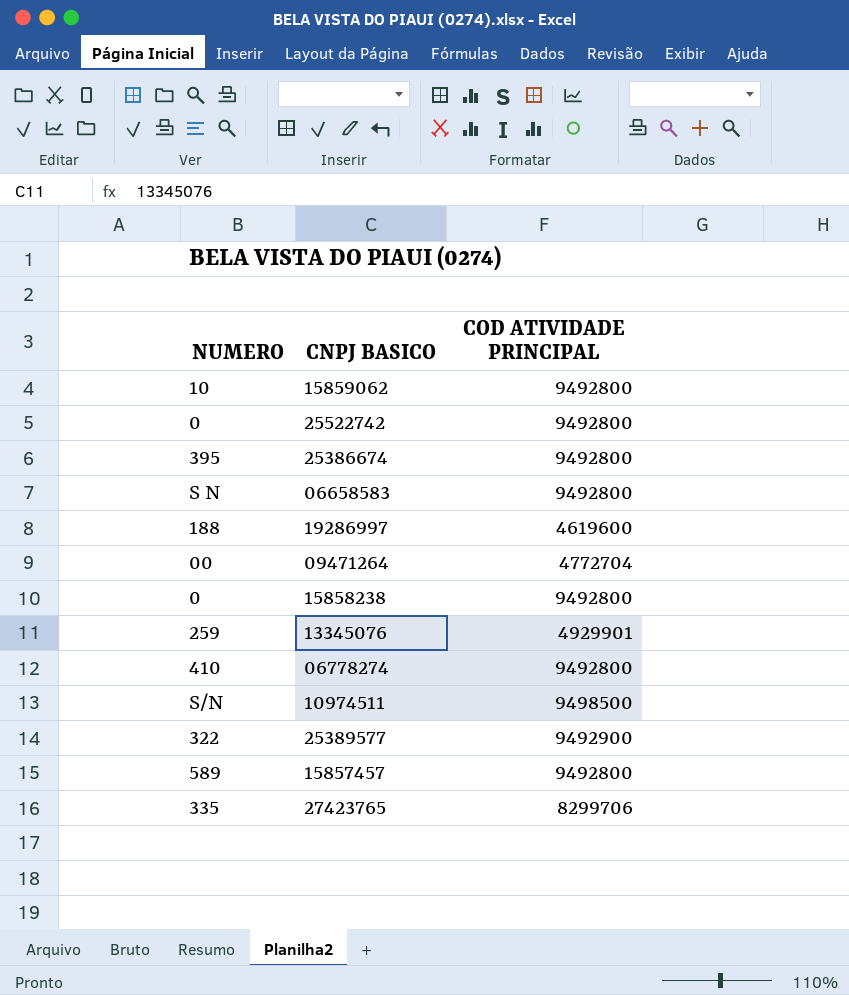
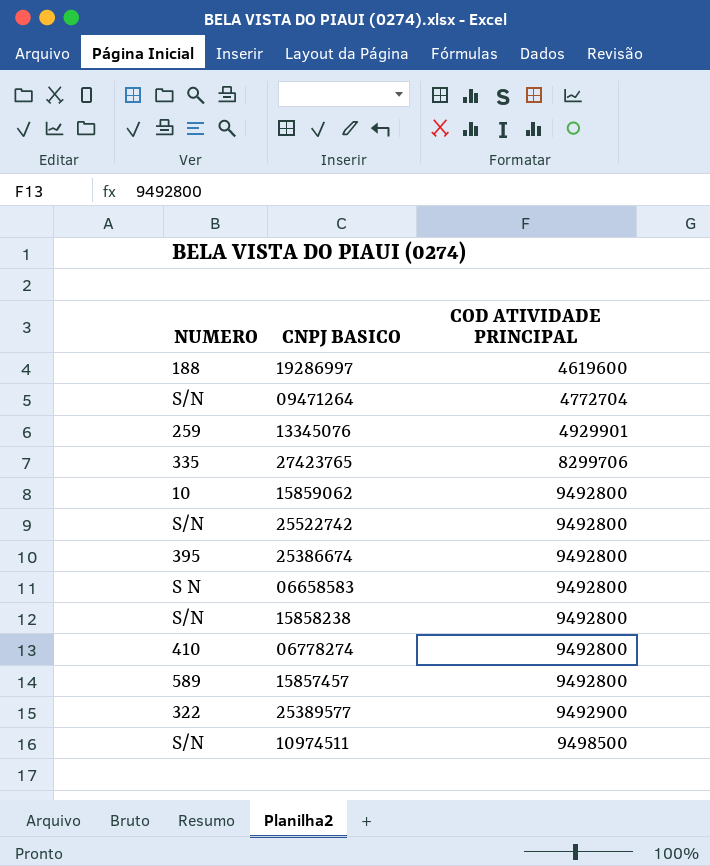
row order: none -> COD ATIVIDADE PRINCIPAL ascending
09471264 | NUMERO: 00 -> S/N
25522742 | NUMERO: 0 -> S/N
15858238 | NUMERO: 0 -> S/N

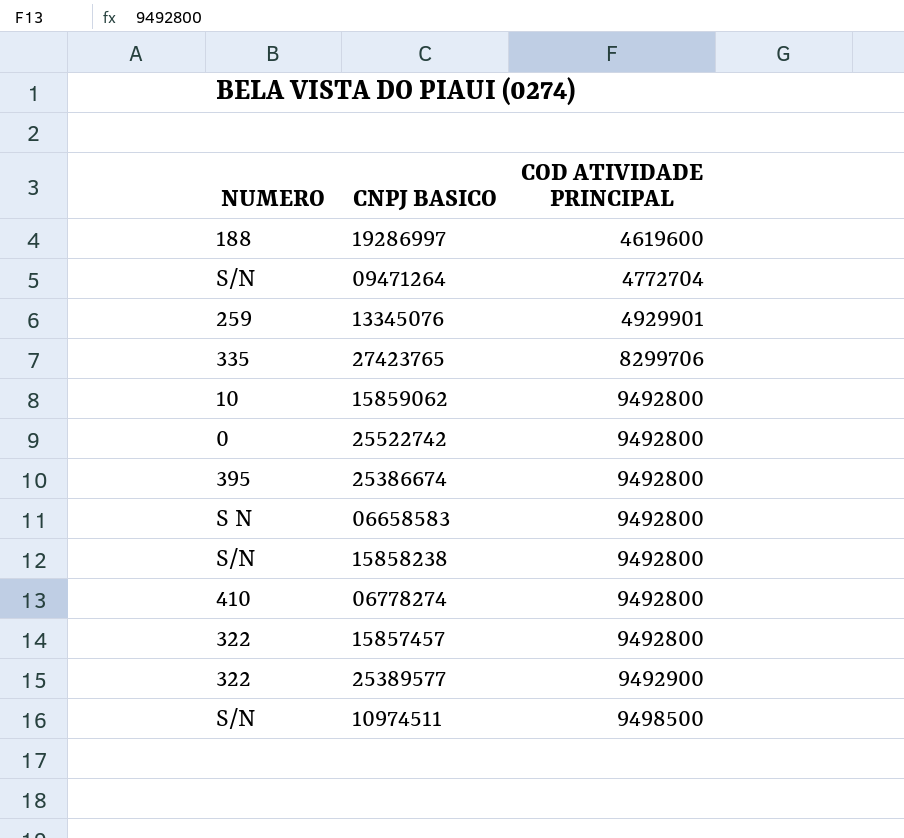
25522742 | NUMERO: S/N -> 0
15857457 | NUMERO: 589 -> 322

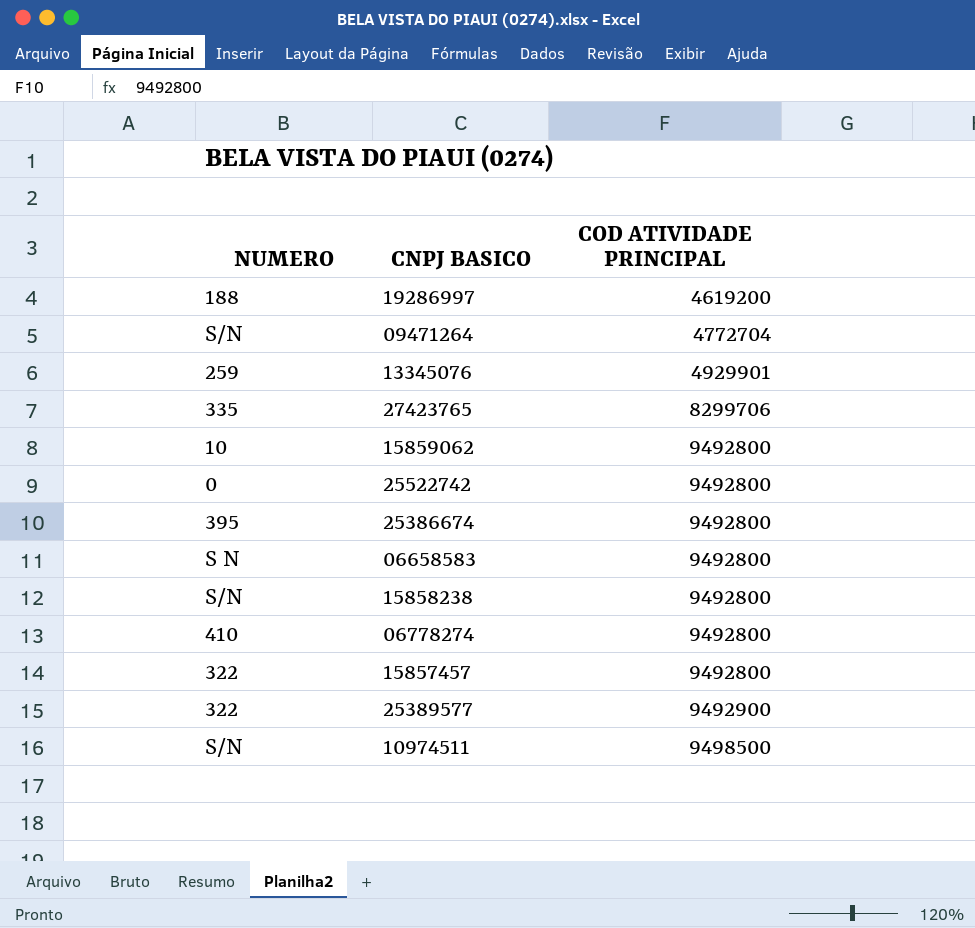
19286997 | COD ATIVIDADE PRINCIPAL: 4619600 -> 4619200

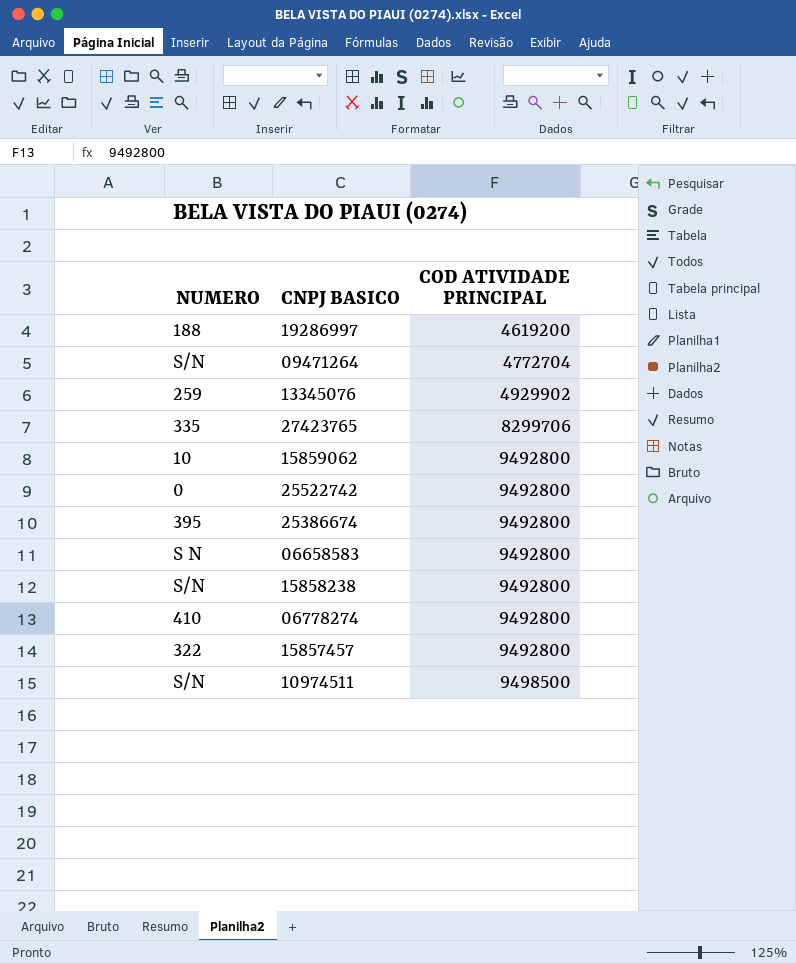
row 25389577: 322 | 9492900 -> none
13345076 | COD ATIVIDADE PRINCIPAL: 4929901 -> 4929902

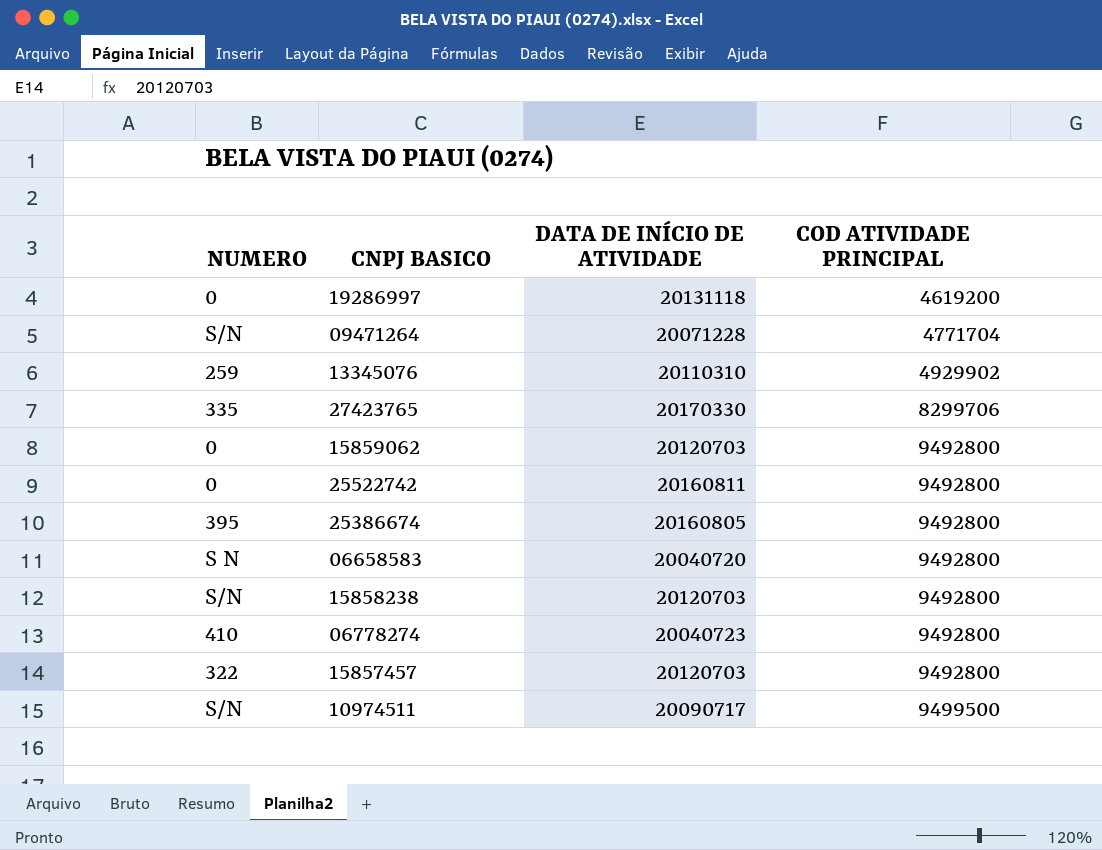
column DATA DE INÍCIO DE ATIVIDADE | position: none -> 3
19286997 | NUMERO: 188 -> 0
09471264 | COD ATIVIDADE PRINCIPAL: 4772704 -> 4771704
15859062 | NUMERO: 10 -> 0
10974511 | COD ATIVIDADE PRINCIPAL: 9498500 -> 9499500

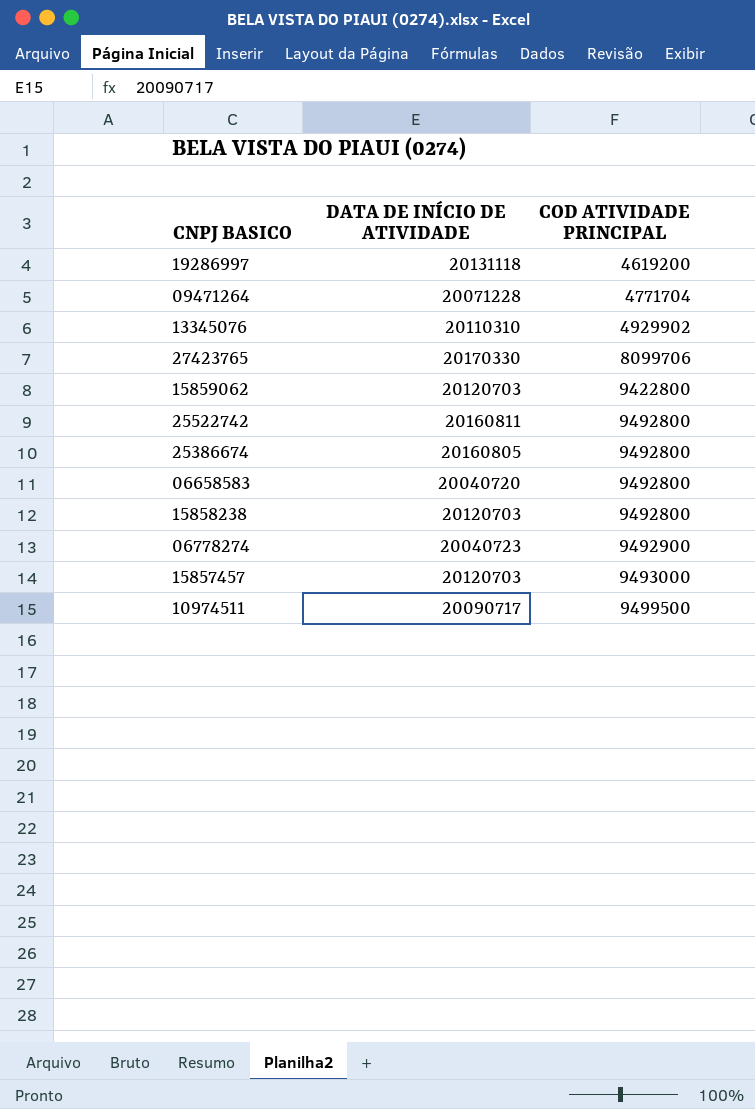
column NUMERO | position: 1 -> none
27423765 | COD ATIVIDADE PRINCIPAL: 8299706 -> 8099706
15859062 | COD ATIVIDADE PRINCIPAL: 9492800 -> 9422800
06778274 | COD ATIVIDADE PRINCIPAL: 9492800 -> 9492900
15857457 | COD ATIVIDADE PRINCIPAL: 9492800 -> 9493000

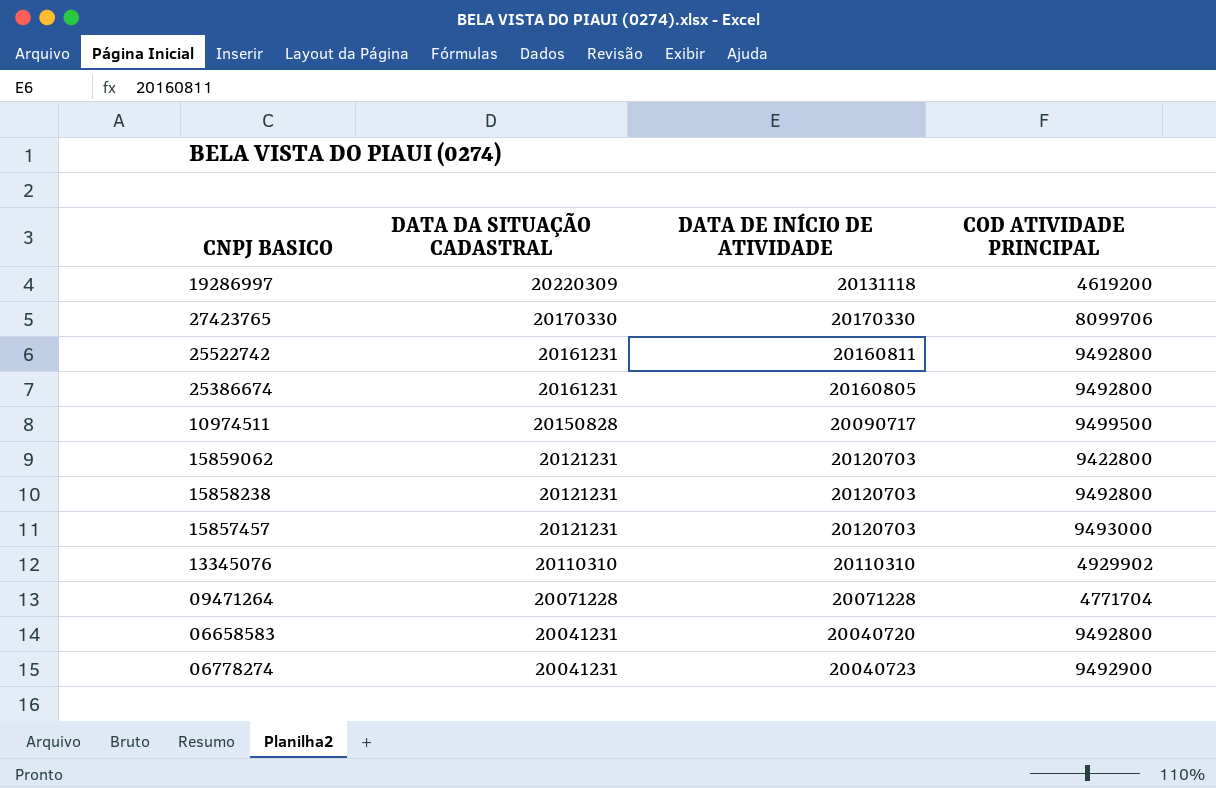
row order: COD ATIVIDADE PRINCIPAL ascending -> DATA DA SITUAÇÃO CADASTRAL descending
column DATA DA SITUAÇÃO CADASTRAL | position: none -> 2

